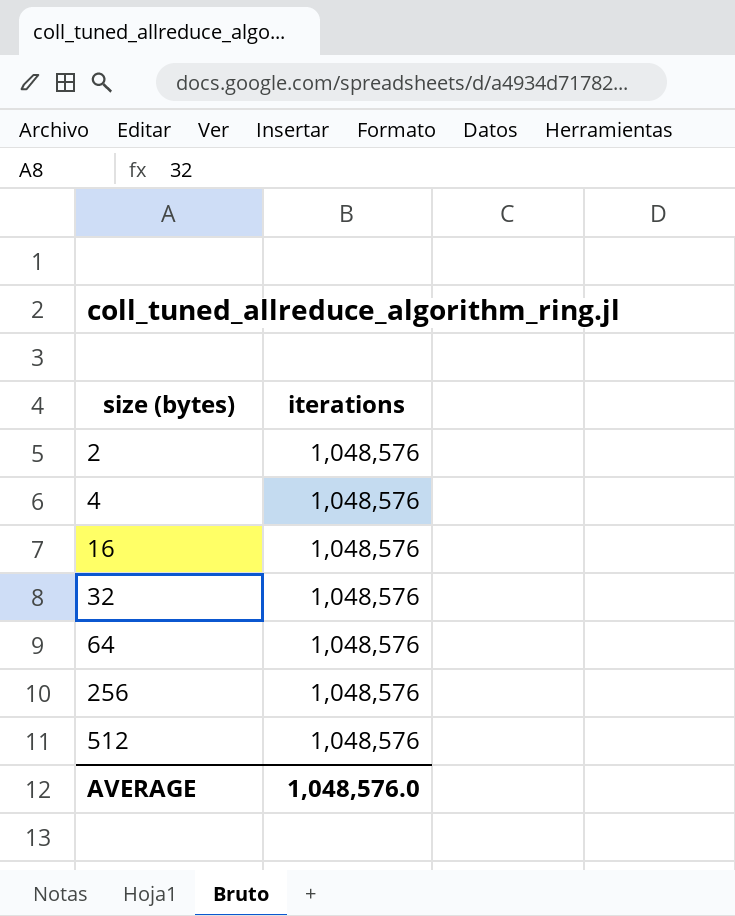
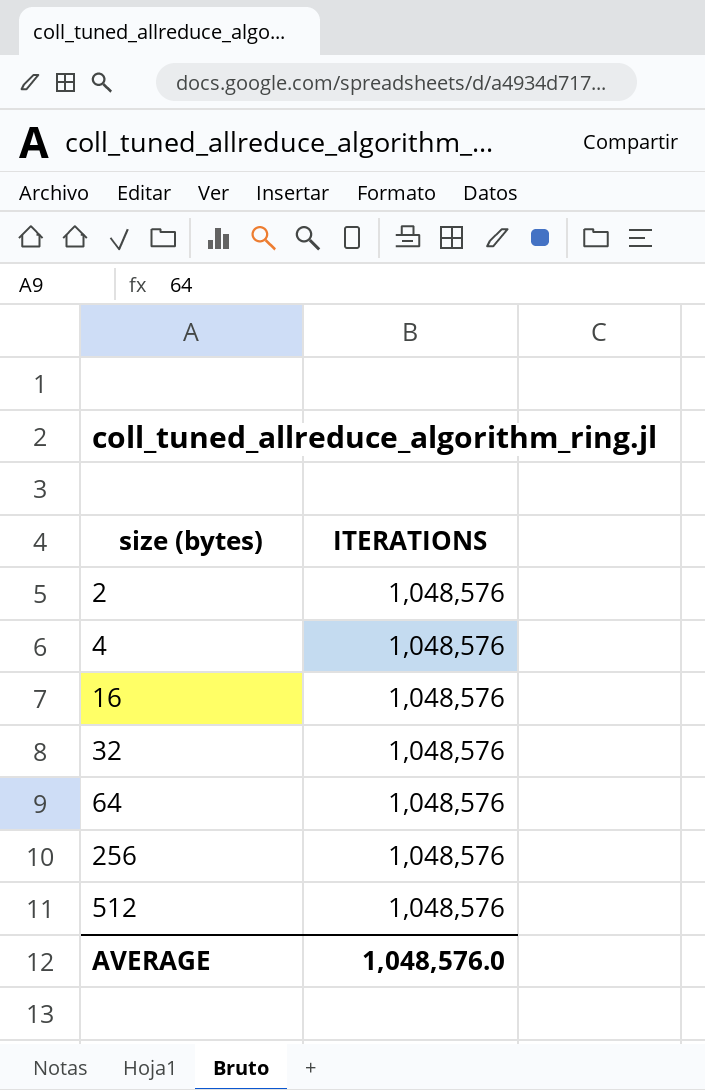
column name: iterations -> ITERATIONS

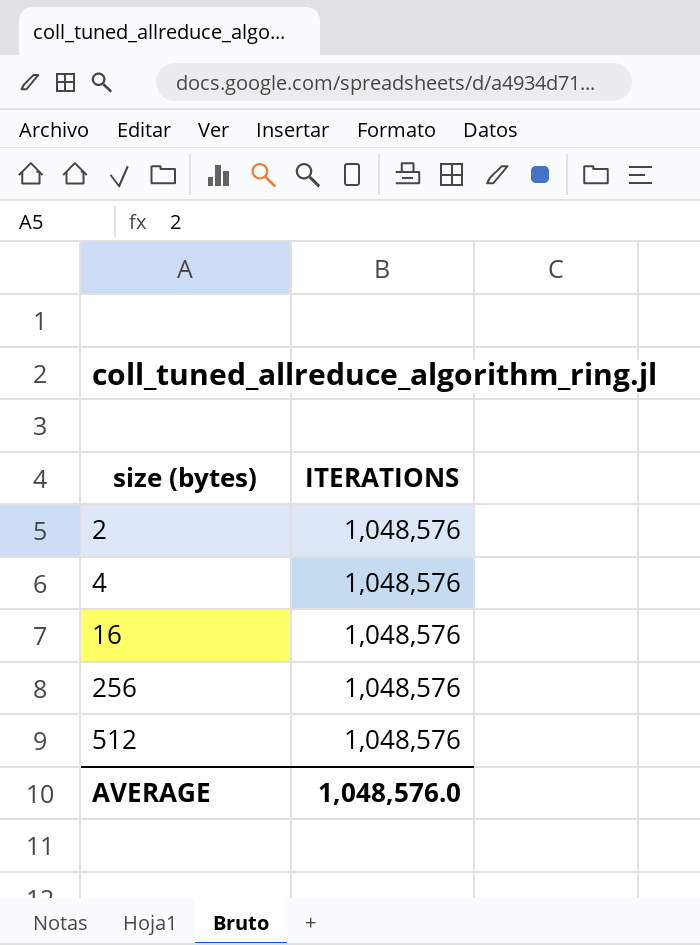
row 32: 1,048,576 -> none
row 64: 1,048,576 -> none

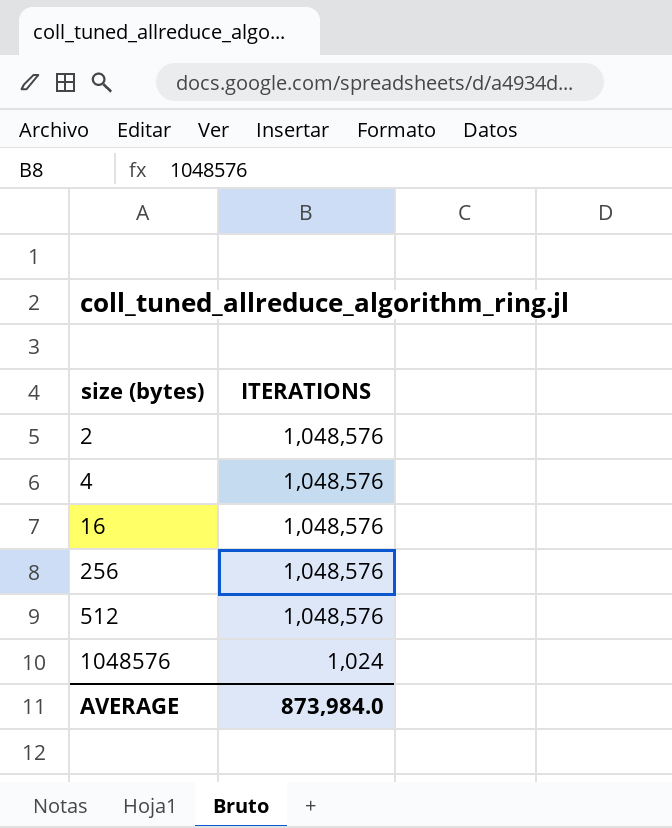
row 1048576: none -> 1,024
AVERAGE | ITERATIONS: 1,048,576.0 -> 873,984.0

